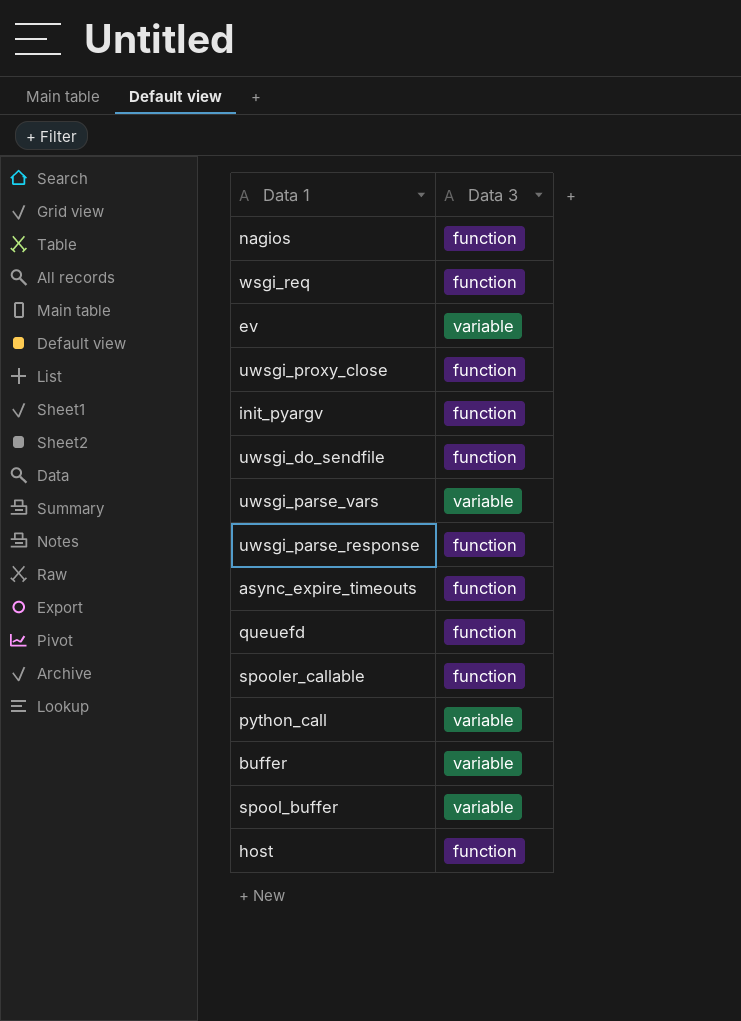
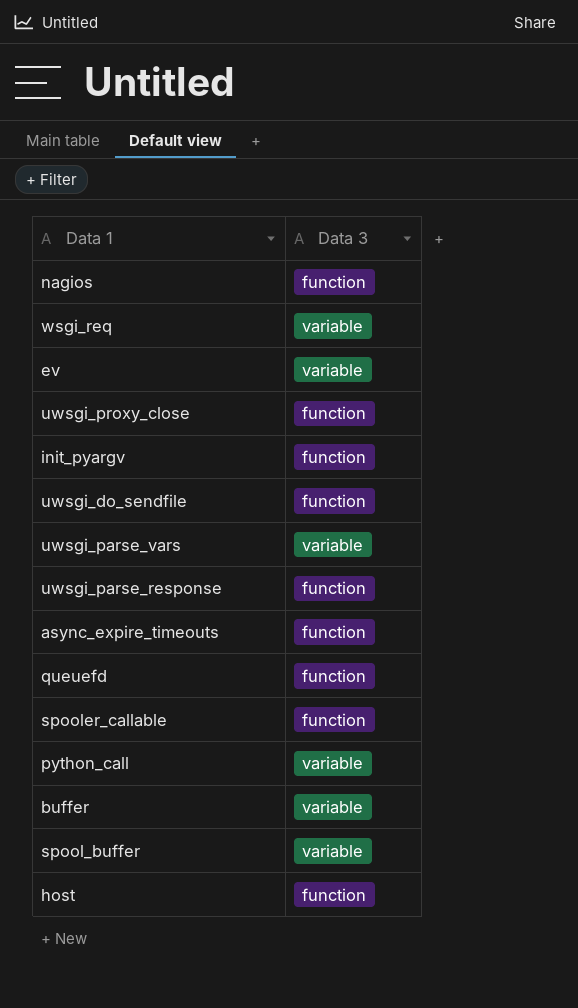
wsgi_req | Data 3: function -> variable

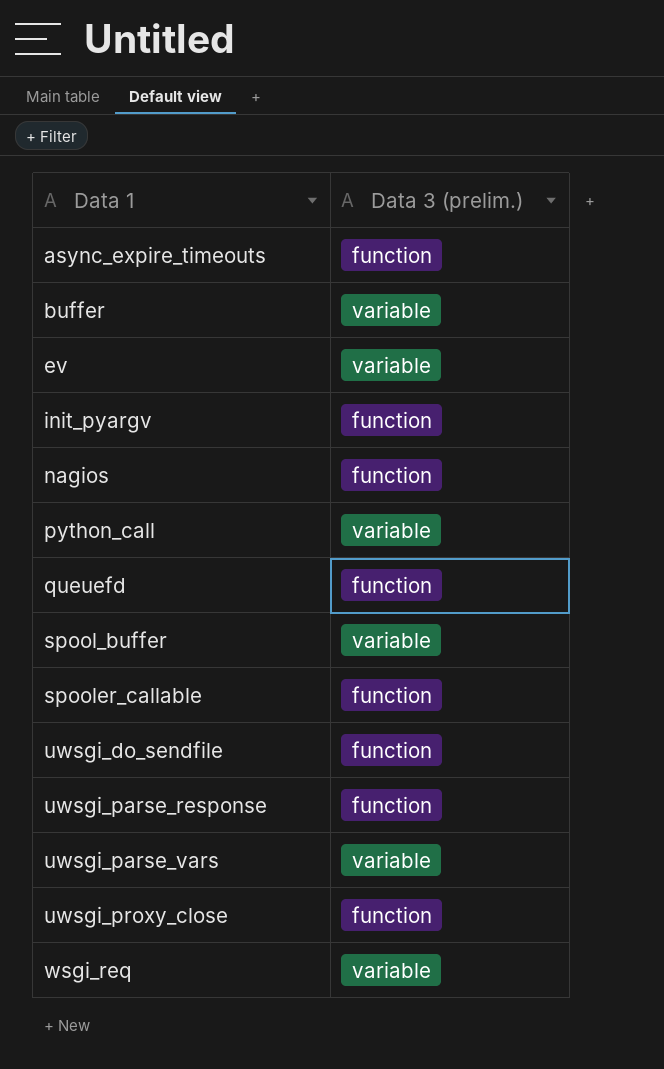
row order: none -> Data 1 ascending
column name: Data 3 -> Data 3 (prelim.)
row host: function -> none

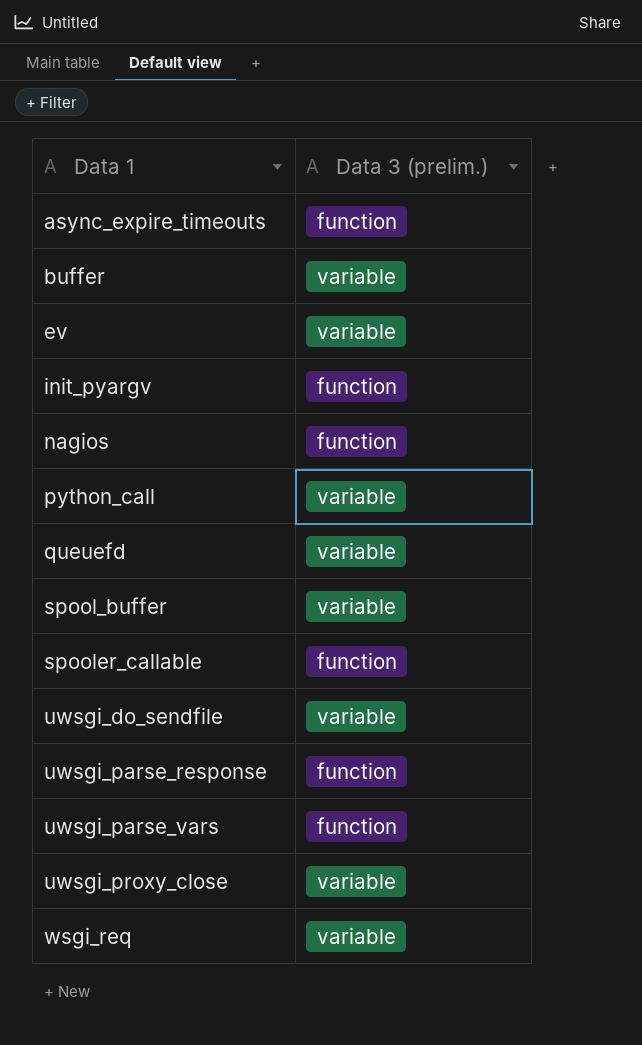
queuefd | Data 3 (prelim.): function -> variable
uwsgi_do_sendfile | Data 3 (prelim.): function -> variable
uwsgi_parse_vars | Data 3 (prelim.): variable -> function
uwsgi_proxy_close | Data 3 (prelim.): function -> variable

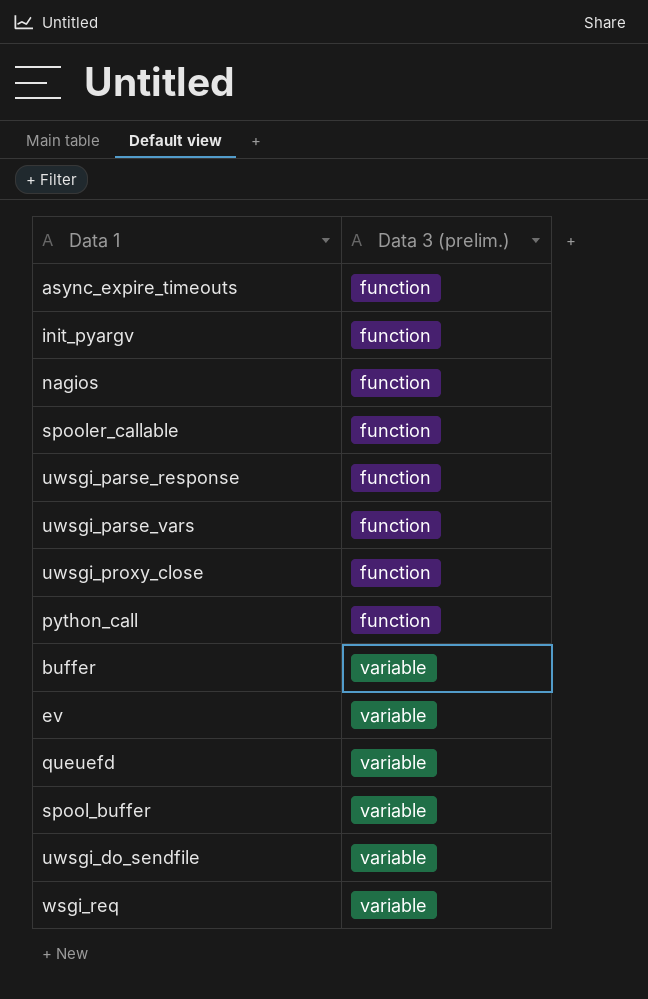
row order: Data 1 ascending -> Data 3 (prelim.) ascending
uwsgi_proxy_close | Data 3 (prelim.): variable -> function
python_call | Data 3 (prelim.): variable -> function

